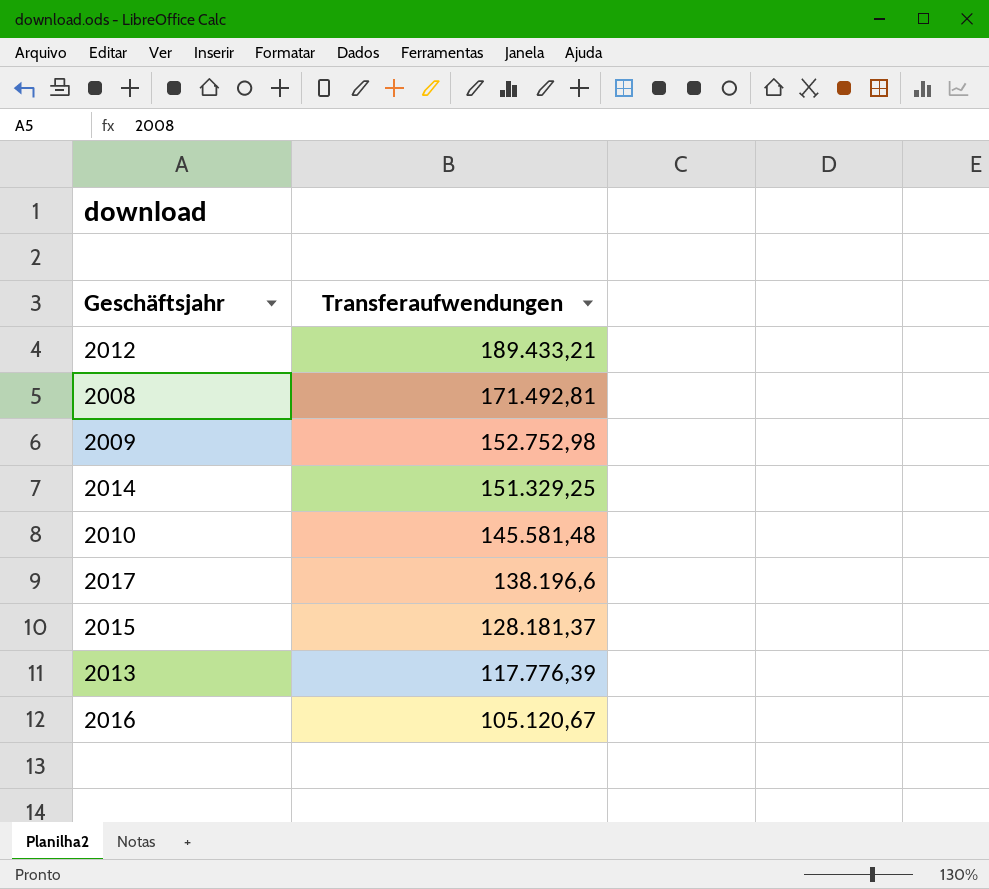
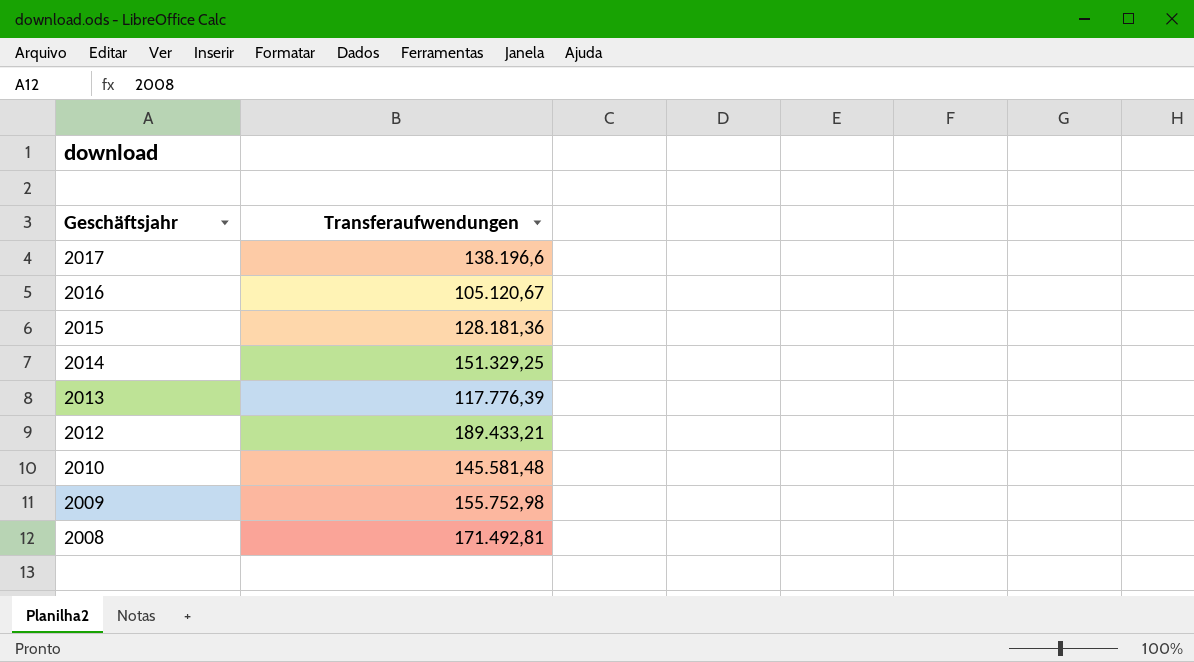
row order: Transferaufwendungen descending -> Geschäftsjahr descending
2015 | Transferaufwendungen: 128.181,37 -> 128.181,36
2009 | Transferaufwendungen: 152.752,98 -> 155.752,98

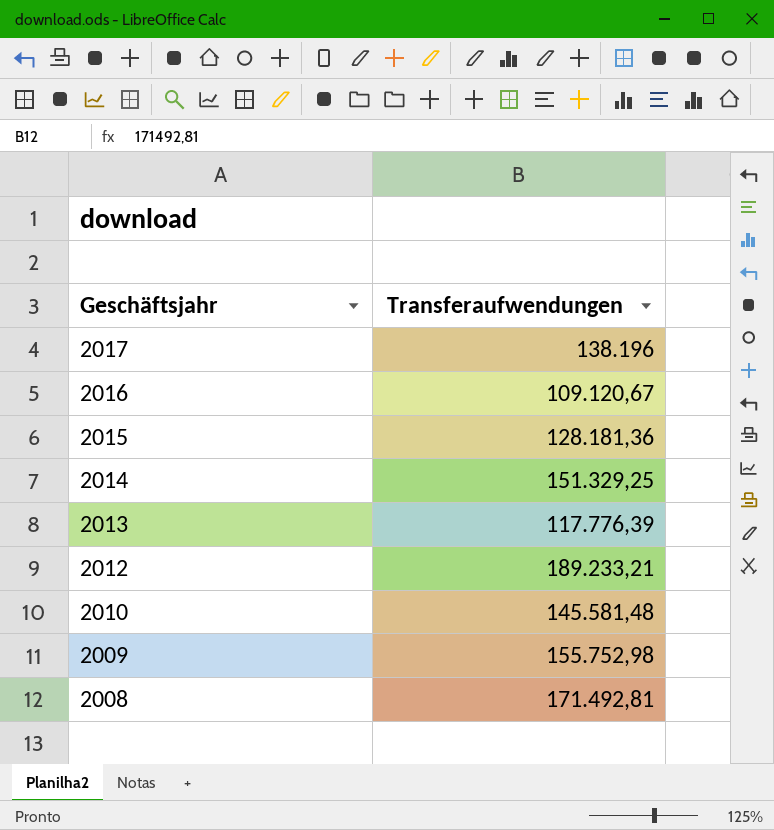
2017 | Transferaufwendungen: 138.196,6 -> 138.196
2016 | Transferaufwendungen: 105.120,67 -> 109.120,67
2012 | Transferaufwendungen: 189.433,21 -> 189.233,21

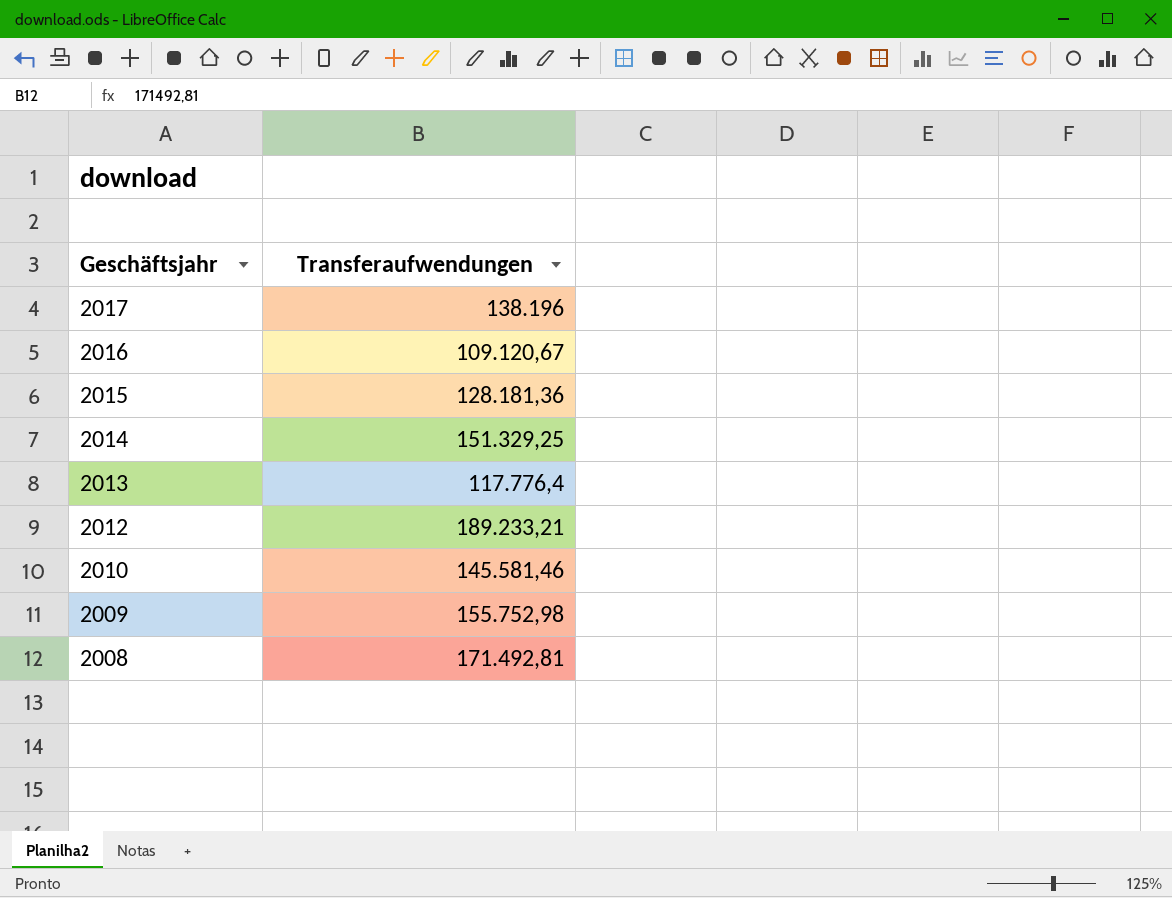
2013 | Transferaufwendungen: 117.776,39 -> 117.776,4
2010 | Transferaufwendungen: 145.581,48 -> 145.581,46

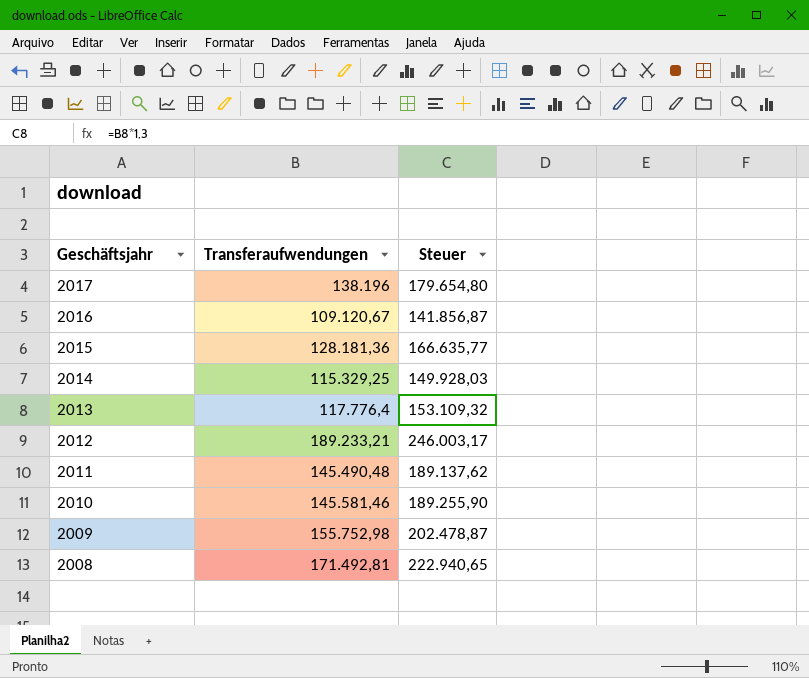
column Steuer | formula: none -> [Transferaufwendungen] * 1,3
2014 | Transferaufwendungen: 151.329,25 -> 115.329,25
row 2011: none -> 145.490,48 | 189.137,62

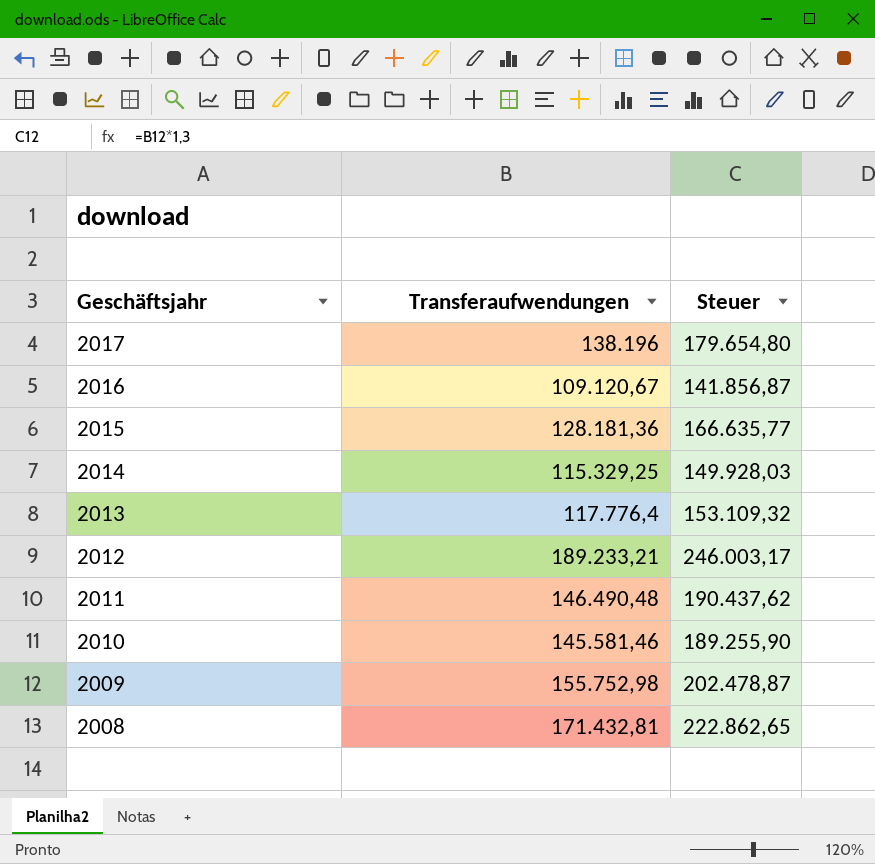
2011 | Transferaufwendungen: 145.490,48 -> 146.490,48
2011 | Steuer: 189.137,62 -> 190.437,62
2008 | Transferaufwendungen: 171.492,81 -> 171.432,81
2008 | Steuer: 222.940,65 -> 222.862,65

